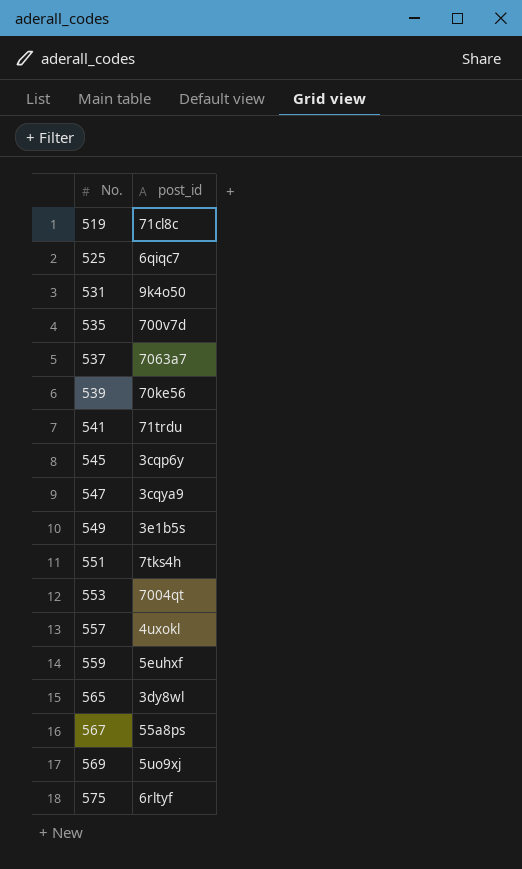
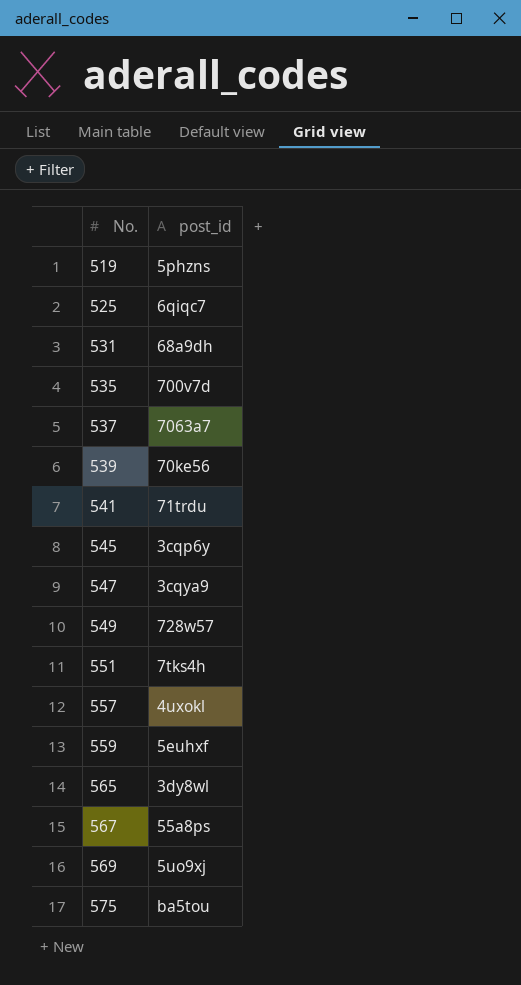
row 553: 7004qt -> none
519 | post_id: 71cl8c -> 5phzns
531 | post_id: 9k4o50 -> 68a9dh
549 | post_id: 3e1b5s -> 728w57
575 | post_id: 6rltyf -> ba5tou

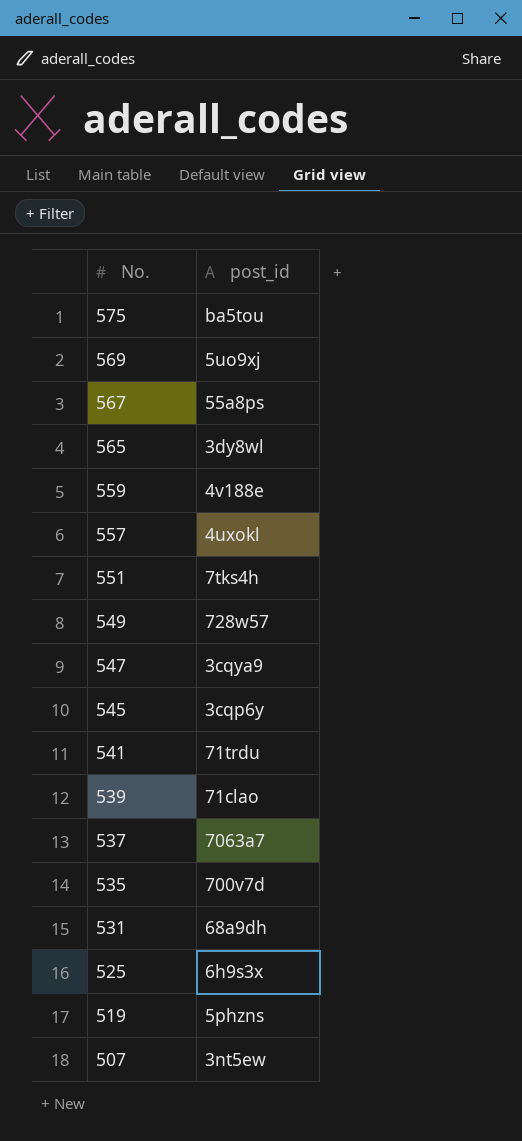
row order: No. ascending -> No. descending
559 | post_id: 5euhxf -> 4v188e
539 | post_id: 70ke56 -> 71clao
525 | post_id: 6qiqc7 -> 6h9s3x
row 507: none -> 3nt5ew

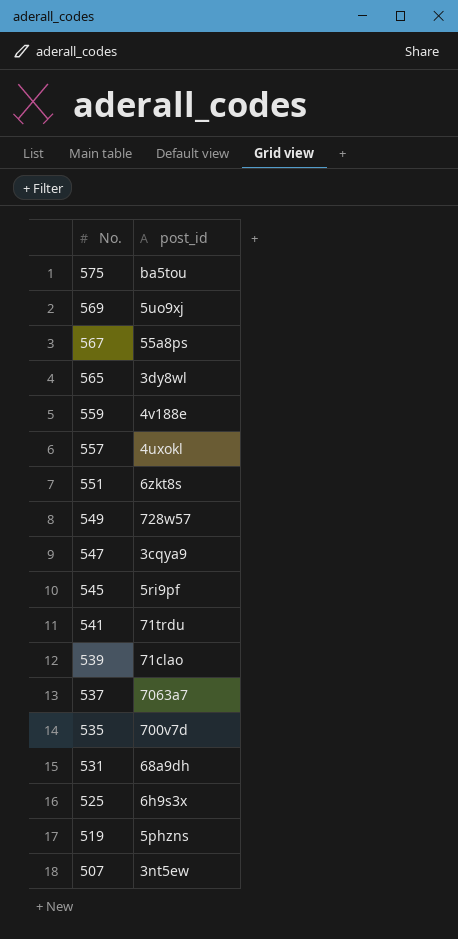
551 | post_id: 7tks4h -> 6zkt8s
545 | post_id: 3cqp6y -> 5ri9pf

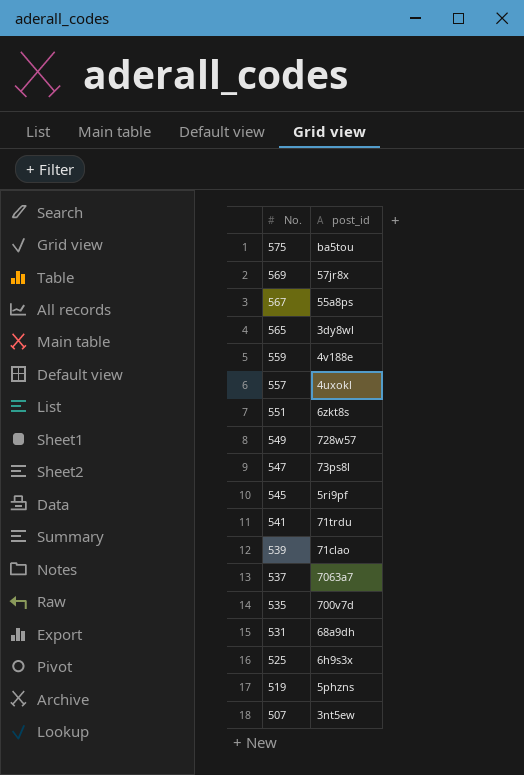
569 | post_id: 5uo9xj -> 57jr8x
547 | post_id: 3cqya9 -> 73ps8l

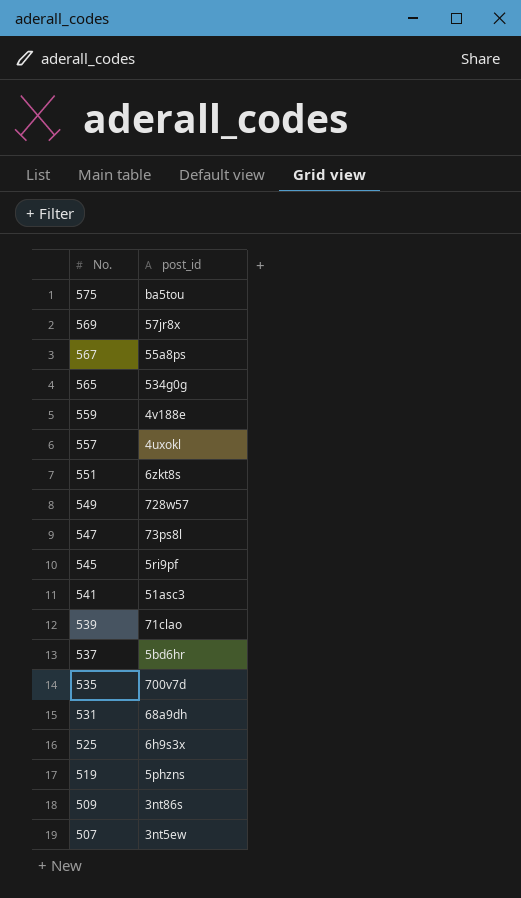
565 | post_id: 3dy8wl -> 534g0g
541 | post_id: 71trdu -> 51asc3
537 | post_id: 7063a7 -> 5bd6hr
row 509: none -> 3nt86s

